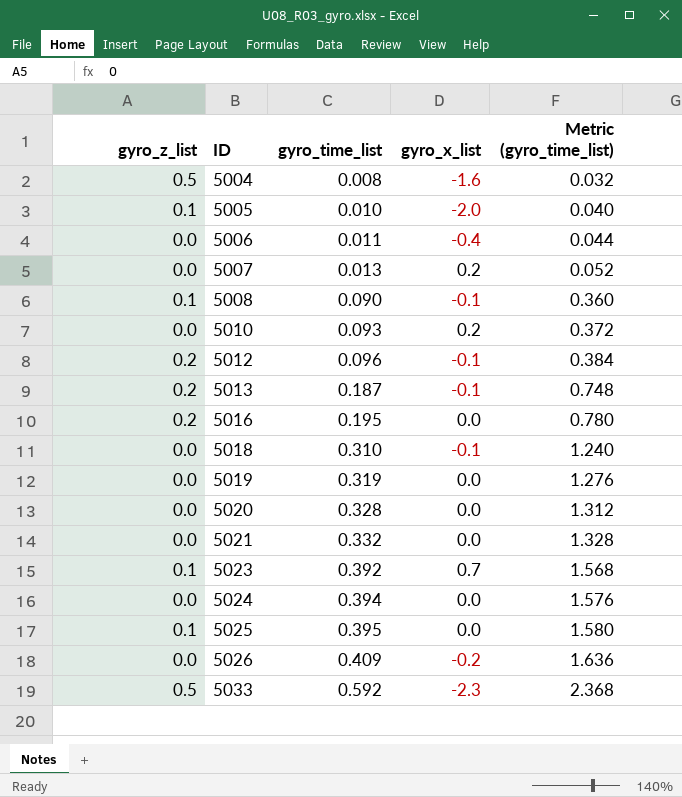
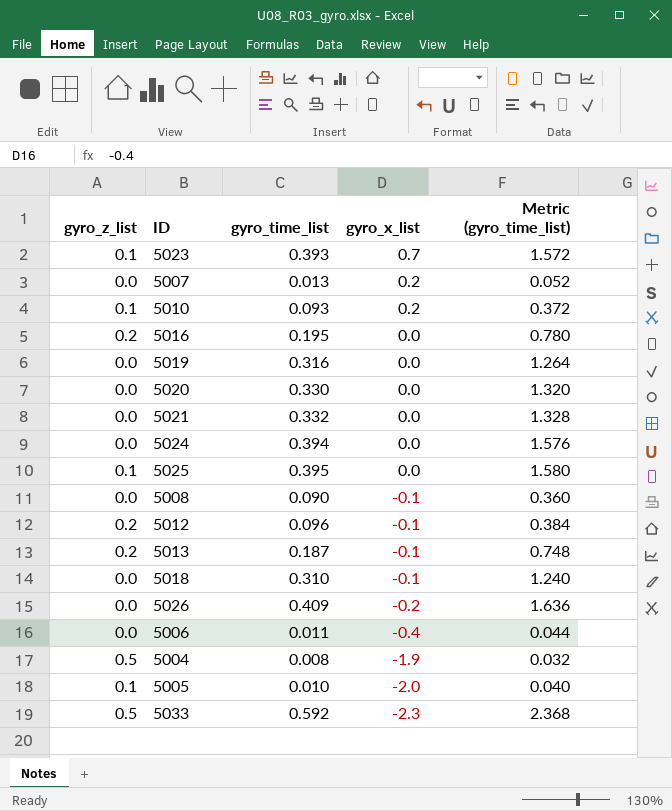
row order: ID ascending -> gyro_x_list descending
5023 | gyro_time_list: 0.392 -> 0.393
5023 | Metric (gyro_time_list): 1.568 -> 1.572
5010 | gyro_z_list: 0.0 -> 0.1
5019 | gyro_time_list: 0.319 -> 0.316
5019 | Metric (gyro_time_list): 1.276 -> 1.264
5020 | gyro_time_list: 0.328 -> 0.330
5020 | Metric (gyro_time_list): 1.312 -> 1.320
5008 | gyro_z_list: 0.1 -> 0.0
5004 | gyro_x_list: -1.6 -> -1.9

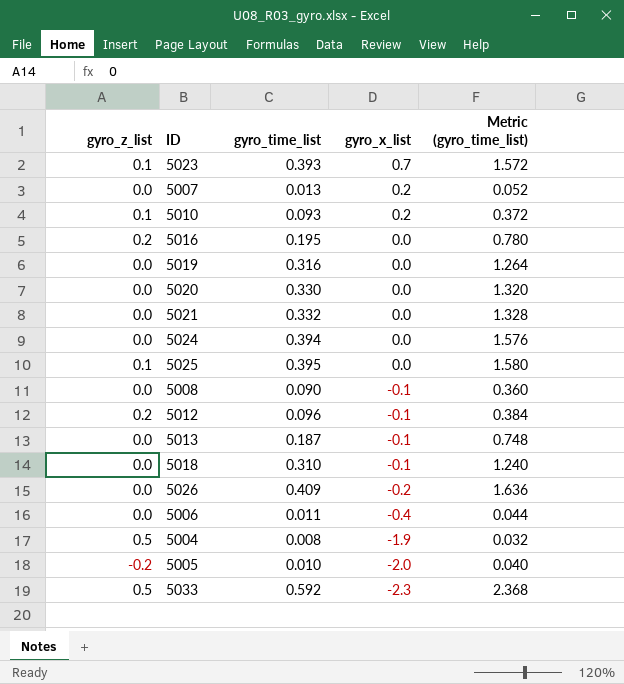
5013 | gyro_z_list: 0.2 -> 0.0
5005 | gyro_z_list: 0.1 -> -0.2

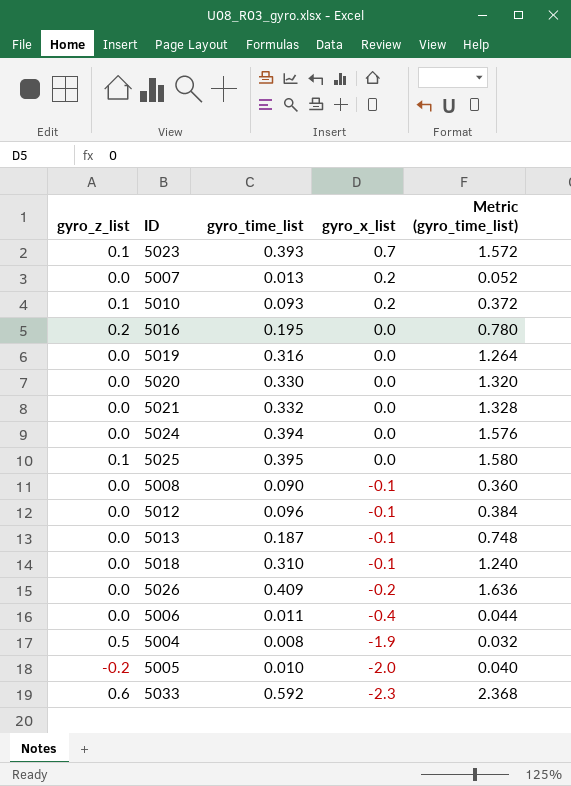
5012 | gyro_z_list: 0.2 -> 0.0
5033 | gyro_z_list: 0.5 -> 0.6

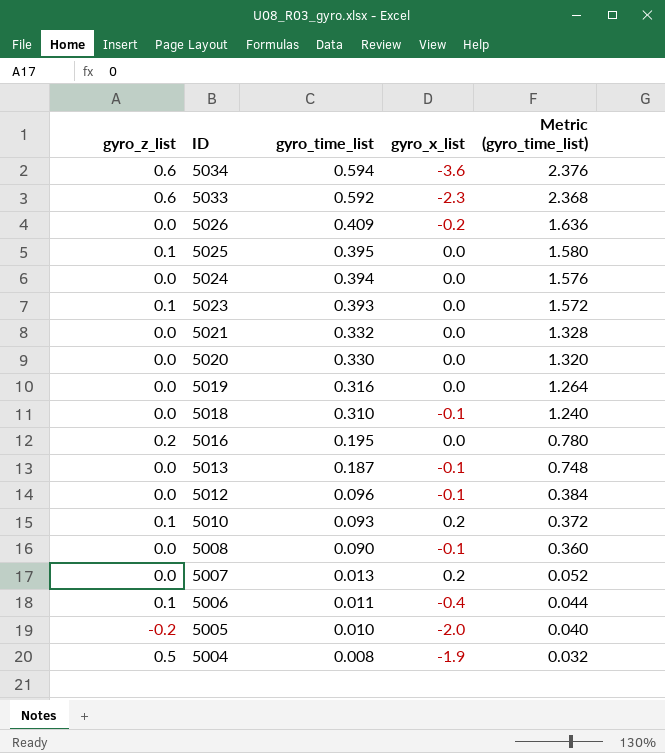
row order: gyro_x_list descending -> ID descending
row 5034: none -> 0.6 | 0.594 | -3.6 | 2.376
5023 | gyro_x_list: 0.7 -> 0.0
5006 | gyro_z_list: 0.0 -> 0.1

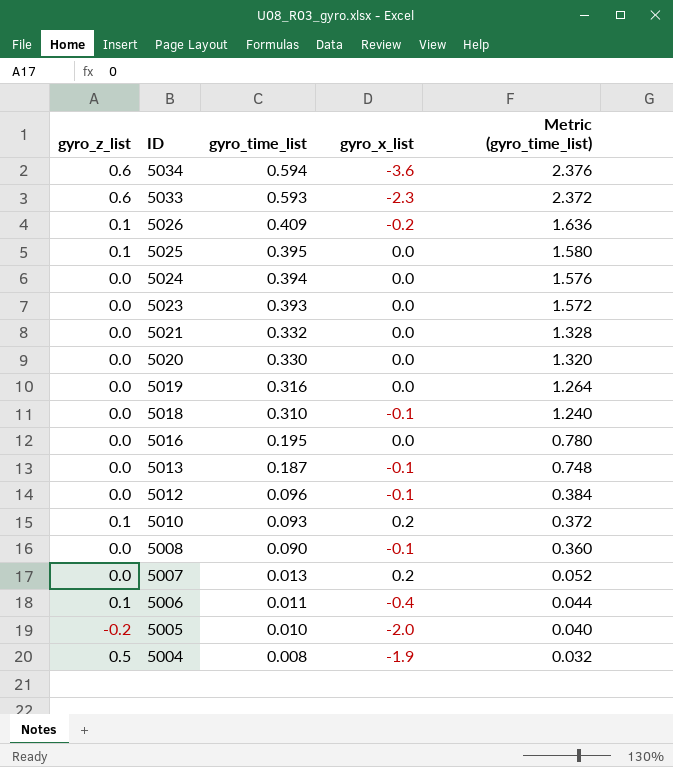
5033 | gyro_time_list: 0.592 -> 0.593
5033 | Metric (gyro_time_list): 2.368 -> 2.372
5026 | gyro_z_list: 0.0 -> 0.1
5023 | gyro_z_list: 0.1 -> 0.0
5016 | gyro_z_list: 0.2 -> 0.0

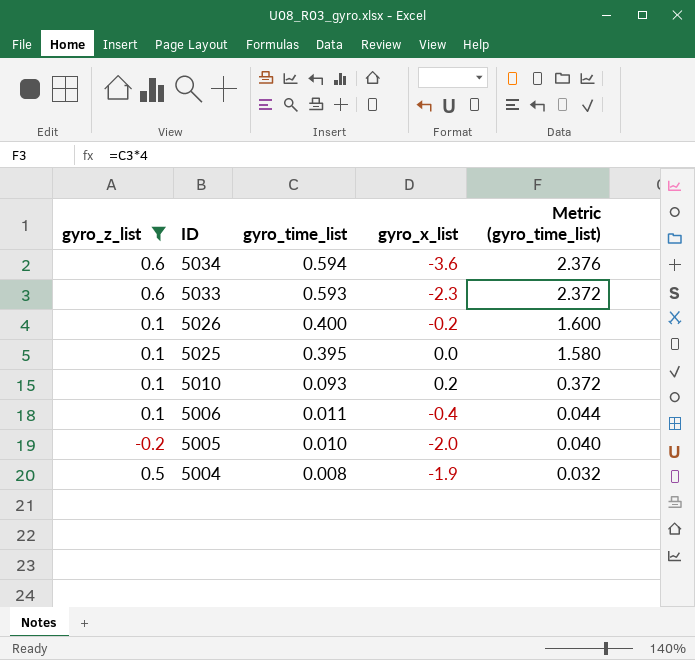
filter: none -> gyro_z_list != 0.0
5026 | gyro_time_list: 0.409 -> 0.400
5026 | Metric (gyro_time_list): 1.636 -> 1.600

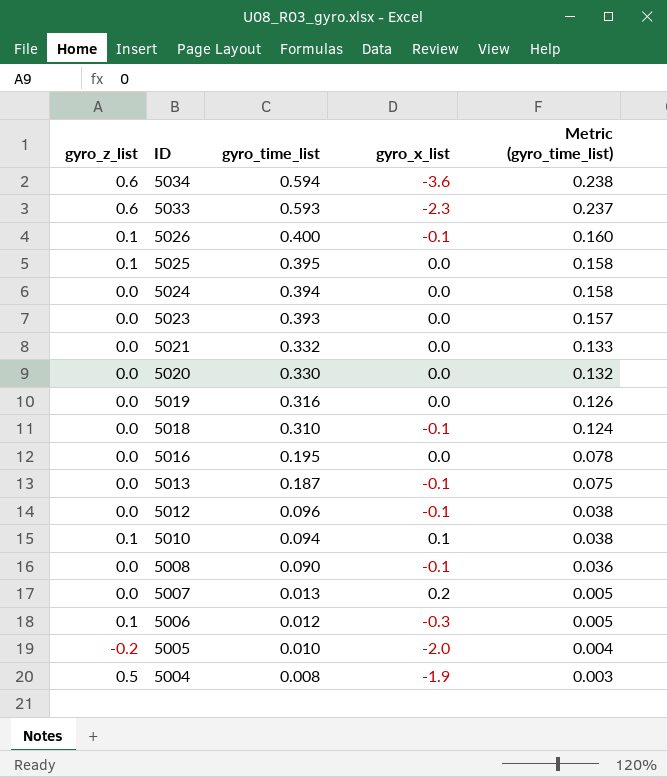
filter: gyro_z_list != 0.0 -> none
column Metric (gyro_time_list) | formula: [gyro_time_list] * 4 -> [gyro_time_list] * 0.4
5026 | gyro_x_list: -0.2 -> -0.1
5010 | gyro_time_list: 0.093 -> 0.094
5010 | gyro_x_list: 0.2 -> 0.1
5006 | gyro_time_list: 0.011 -> 0.012
5006 | gyro_x_list: -0.4 -> -0.3

